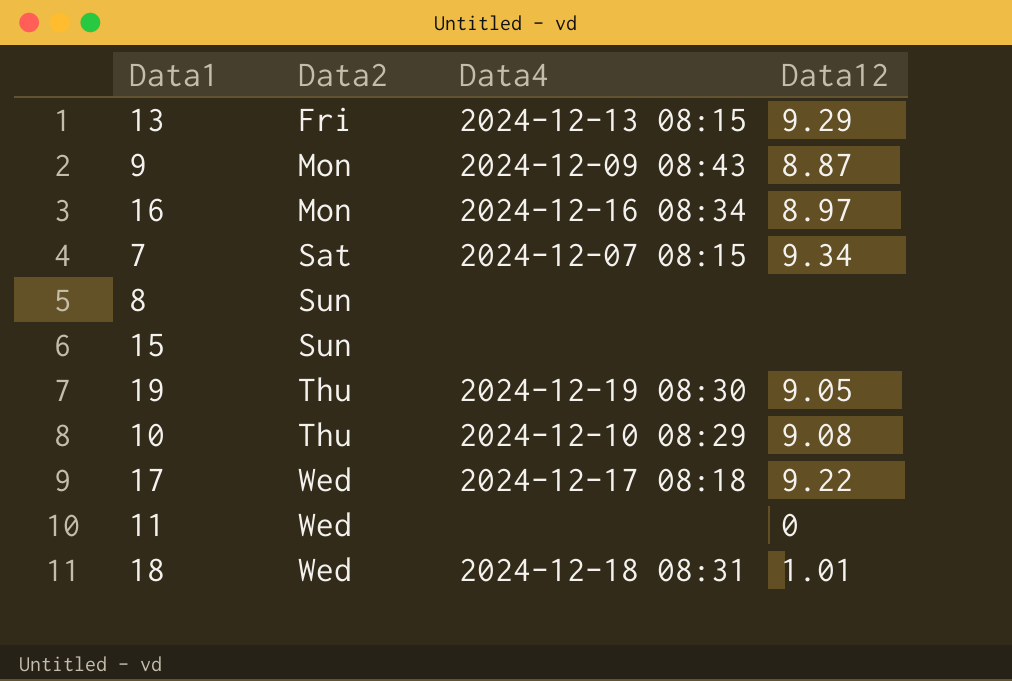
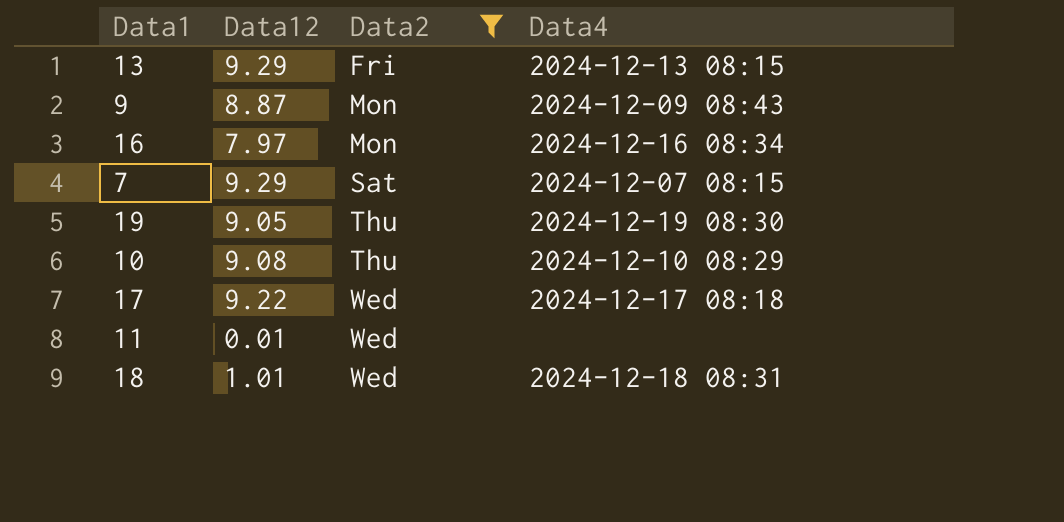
filter: none -> Data2 != Sun
column Data12 | position: 4 -> 2
16 | Data12: 8.97 -> 7.97
7 | Data12: 9.34 -> 9.29
11 | Data12: 0 -> 0.01

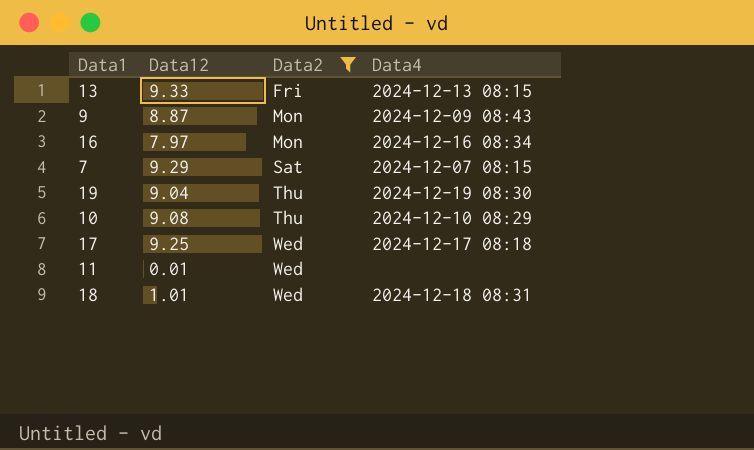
13 | Data12: 9.29 -> 9.33
19 | Data12: 9.05 -> 9.04
17 | Data12: 9.22 -> 9.25

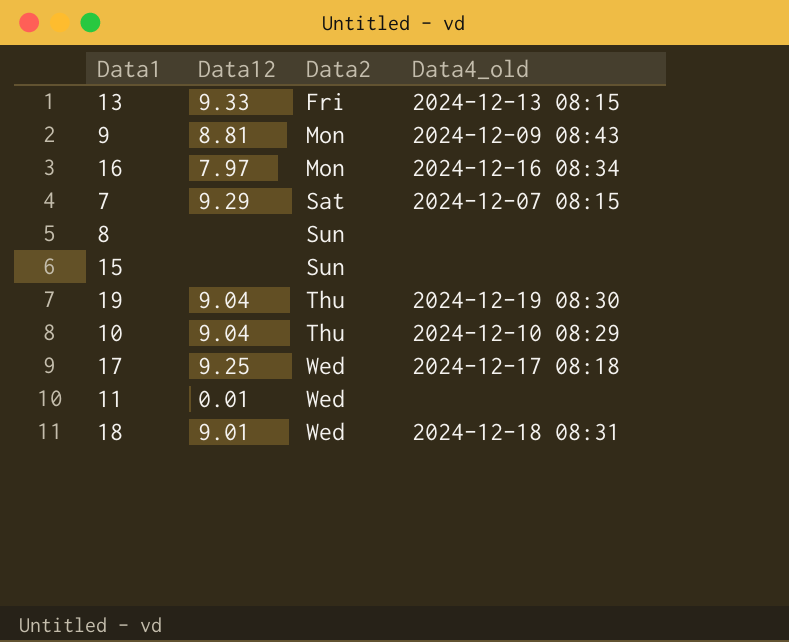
filter: Data2 != Sun -> none
column name: Data4 -> Data4_old
9 | Data12: 8.87 -> 8.81
10 | Data12: 9.08 -> 9.04
18 | Data12: 1.01 -> 9.01

